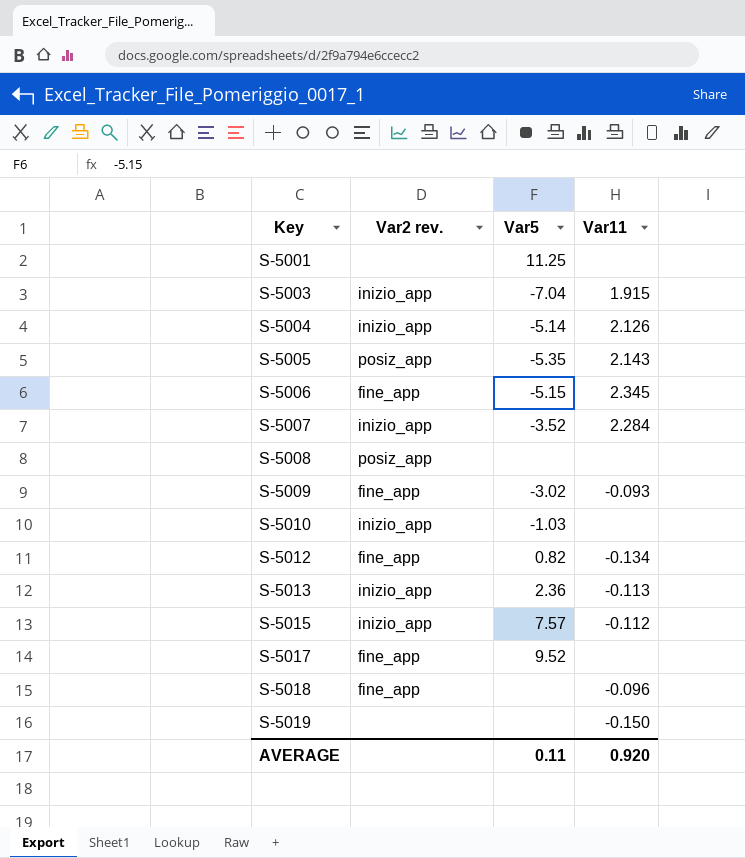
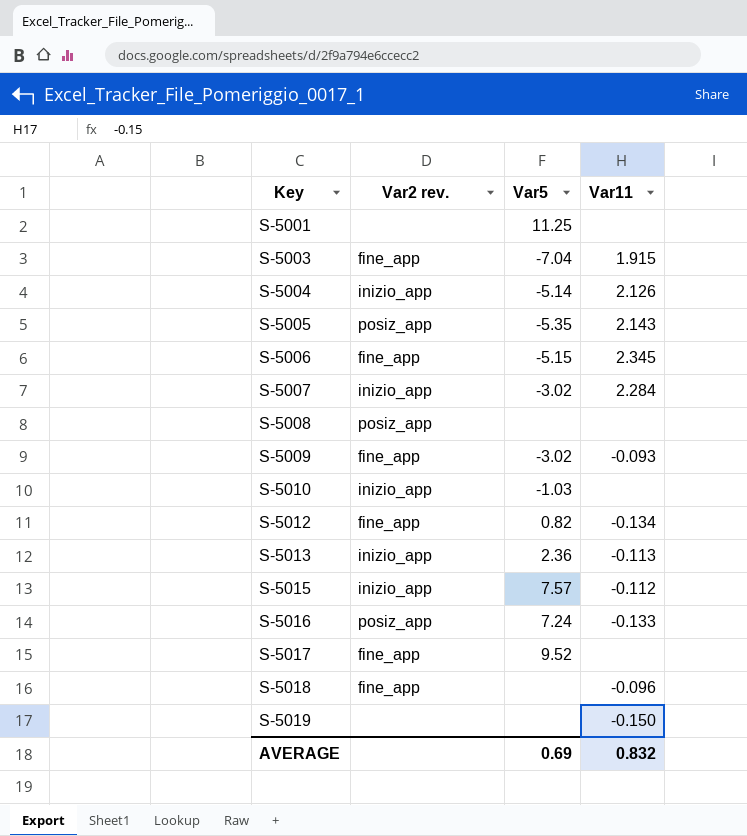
S-5003 | Var2 rev.: inizio_app -> fine_app
S-5007 | Var5: -3.52 -> -3.02
row S-5016: none -> posiz_app | 7.24 | -0.133
AVERAGE | Var5: 0.11 -> 0.69
AVERAGE | Var11: 0.920 -> 0.832

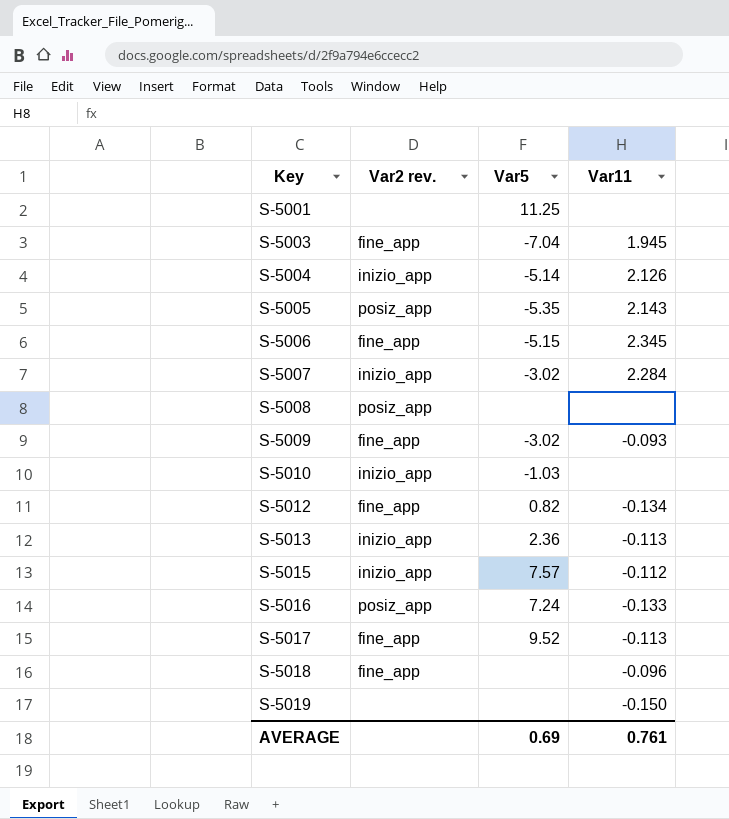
S-5003 | Var11: 1.915 -> 1.945
S-5017 | Var11: none -> -0.113
AVERAGE | Var11: 0.832 -> 0.761

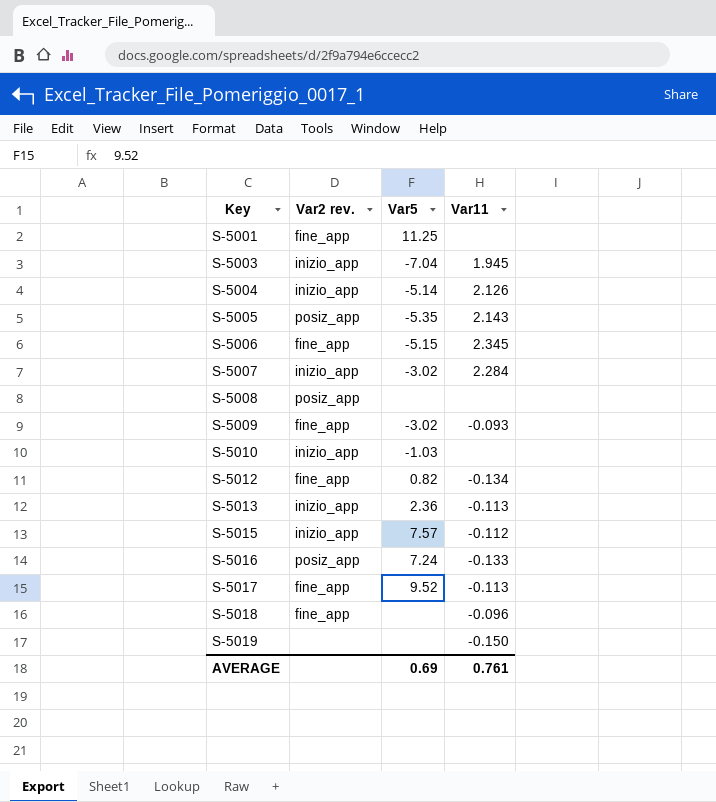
S-5001 | Var2 rev.: none -> fine_app
S-5003 | Var2 rev.: fine_app -> inizio_app

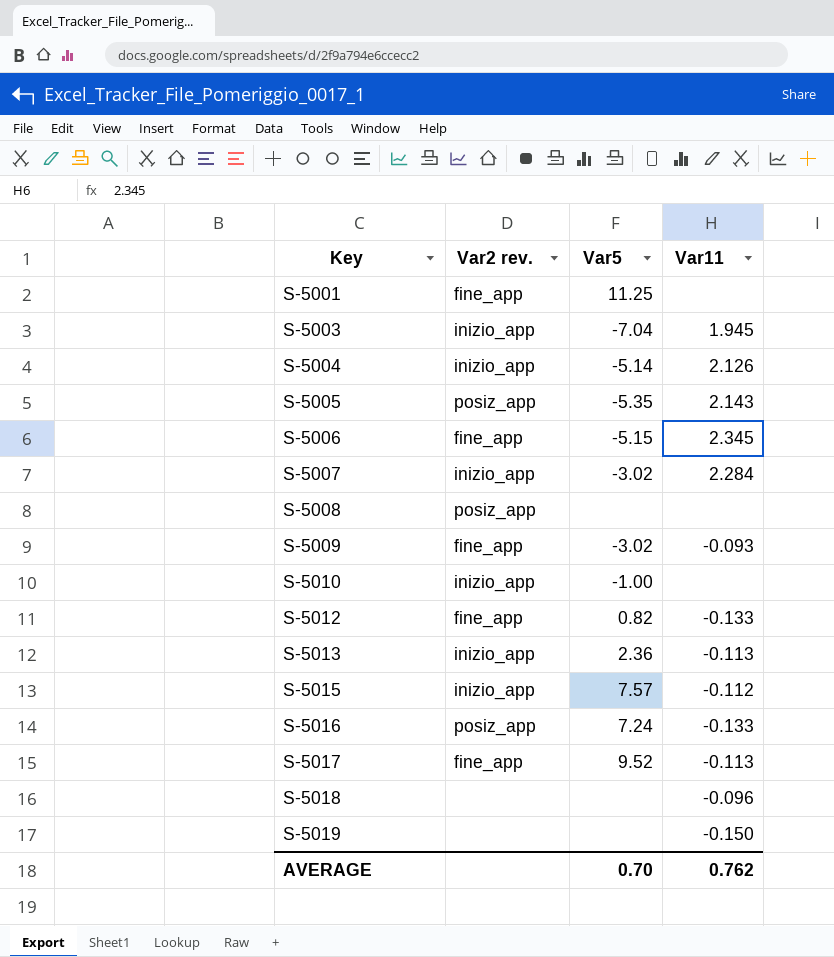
S-5010 | Var5: -1.03 -> -1.00
S-5012 | Var11: -0.134 -> -0.133
S-5018 | Var2 rev.: fine_app -> none
AVERAGE | Var5: 0.69 -> 0.70
AVERAGE | Var11: 0.761 -> 0.762

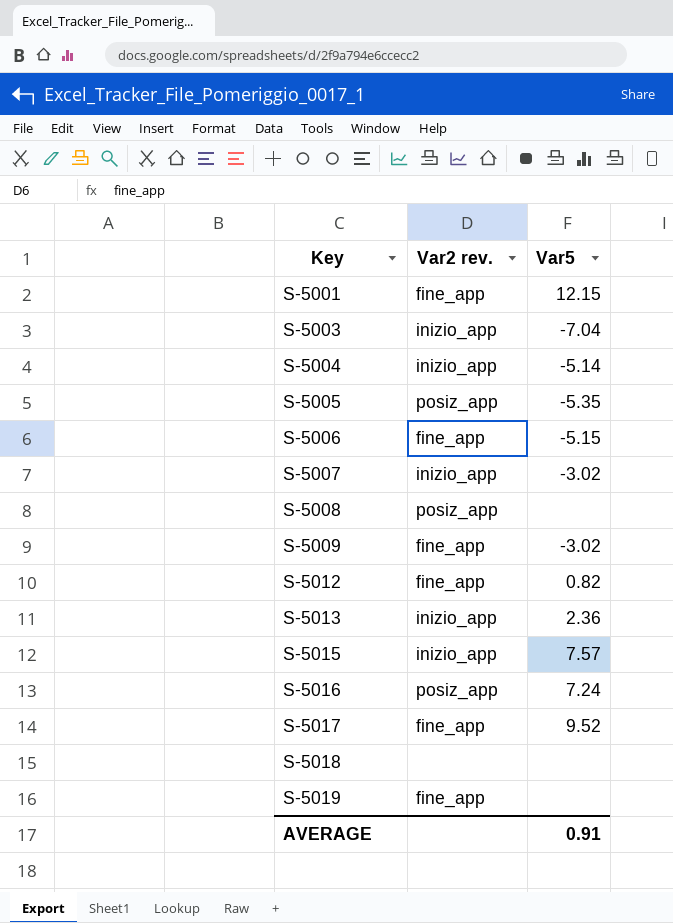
column Var11 | position: 4 -> none
row S-5010: inizio_app | -1.00 | none -> none
S-5001 | Var5: 11.25 -> 12.15
S-5019 | Var2 rev.: none -> fine_app
AVERAGE | Var5: 0.70 -> 0.91

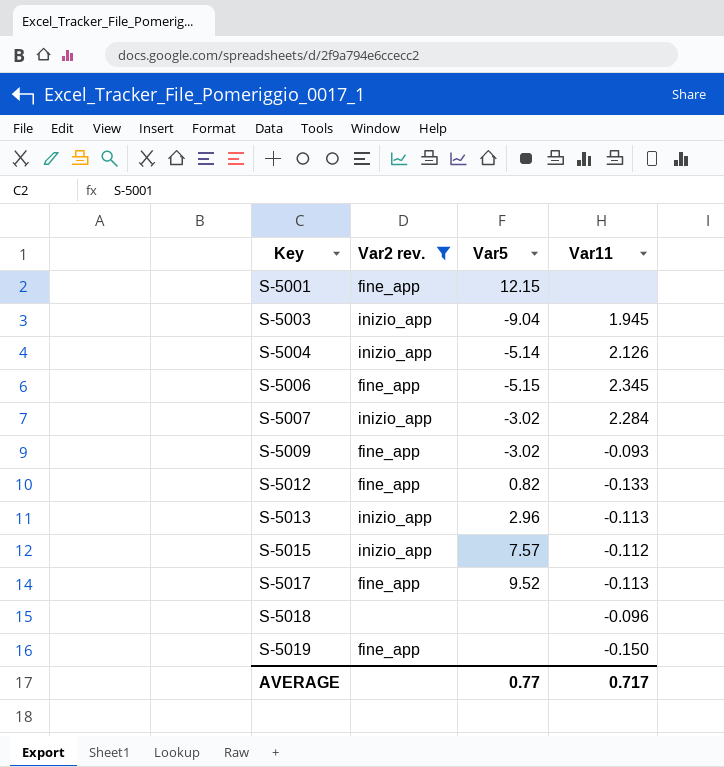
filter: none -> Var2 rev. != posiz_app
column Var11 | position: none -> 4
S-5003 | Var5: -7.04 -> -9.04
S-5013 | Var5: 2.36 -> 2.96
AVERAGE | Var5: 0.91 -> 0.77

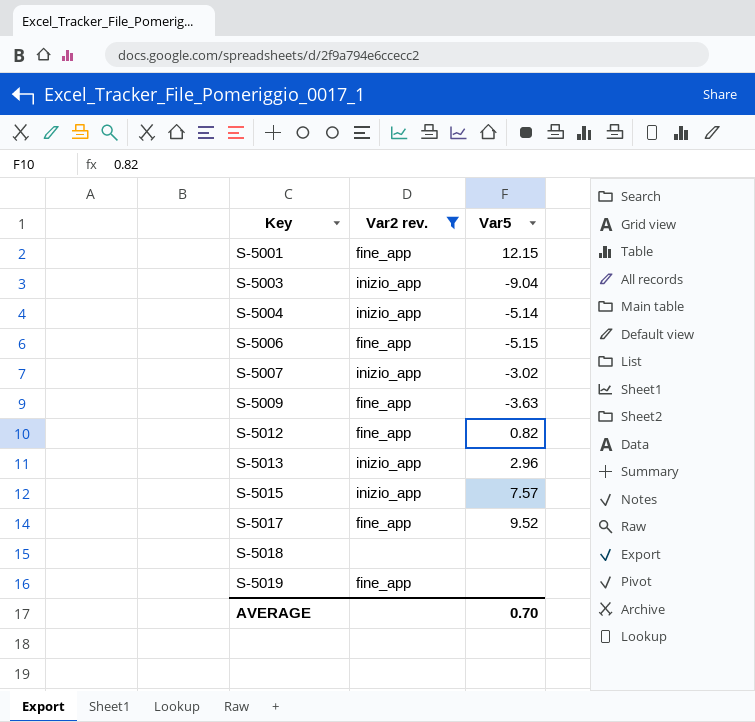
column Var11 | position: 4 -> none
S-5009 | Var5: -3.02 -> -3.63
AVERAGE | Var5: 0.77 -> 0.70

